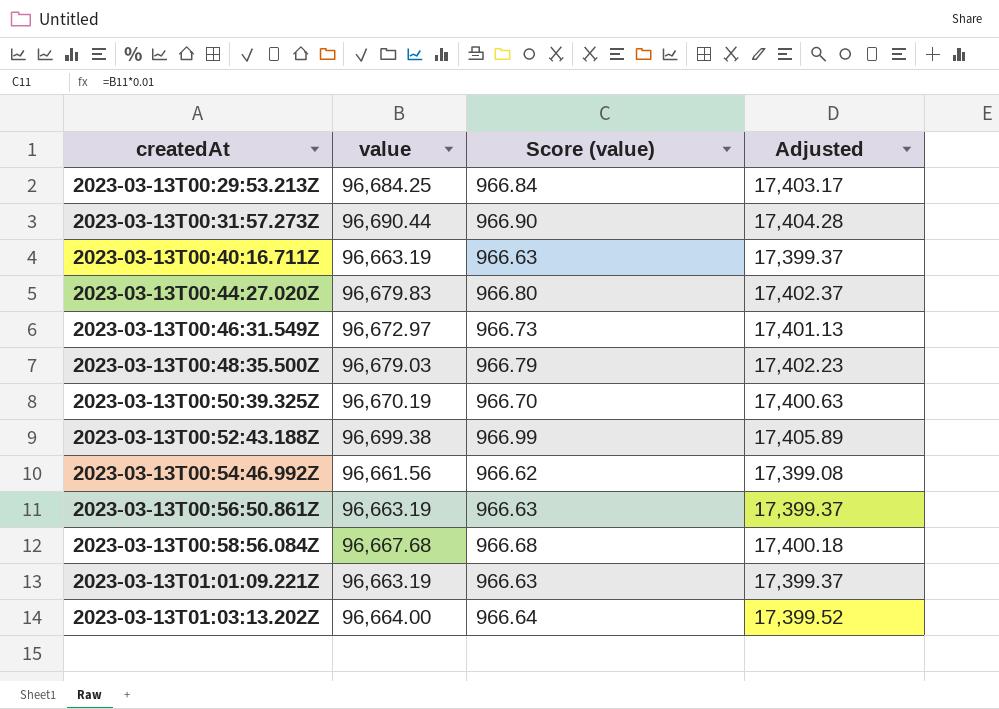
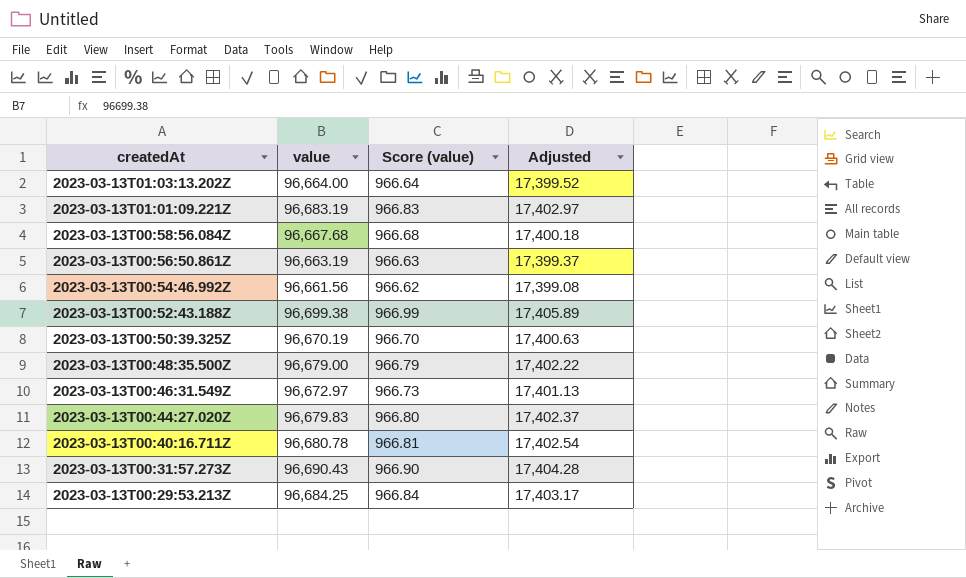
row order: createdAt ascending -> createdAt descending
2023-03-13T01:01:09.221Z | value: 96,663.19 -> 96,683.19
2023-03-13T01:01:09.221Z | Score (value): 966.63 -> 966.83
2023-03-13T01:01:09.221Z | Adjusted: 17,399.37 -> 17,402.97
2023-03-13T00:48:35.500Z | value: 96,679.03 -> 96,679.00
2023-03-13T00:48:35.500Z | Adjusted: 17,402.23 -> 17,402.22
2023-03-13T00:40:16.711Z | value: 96,663.19 -> 96,680.78
2023-03-13T00:40:16.711Z | Score (value): 966.63 -> 966.81
2023-03-13T00:40:16.711Z | Adjusted: 17,399.37 -> 17,402.54
2023-03-13T00:31:57.273Z | value: 96,690.44 -> 96,690.43

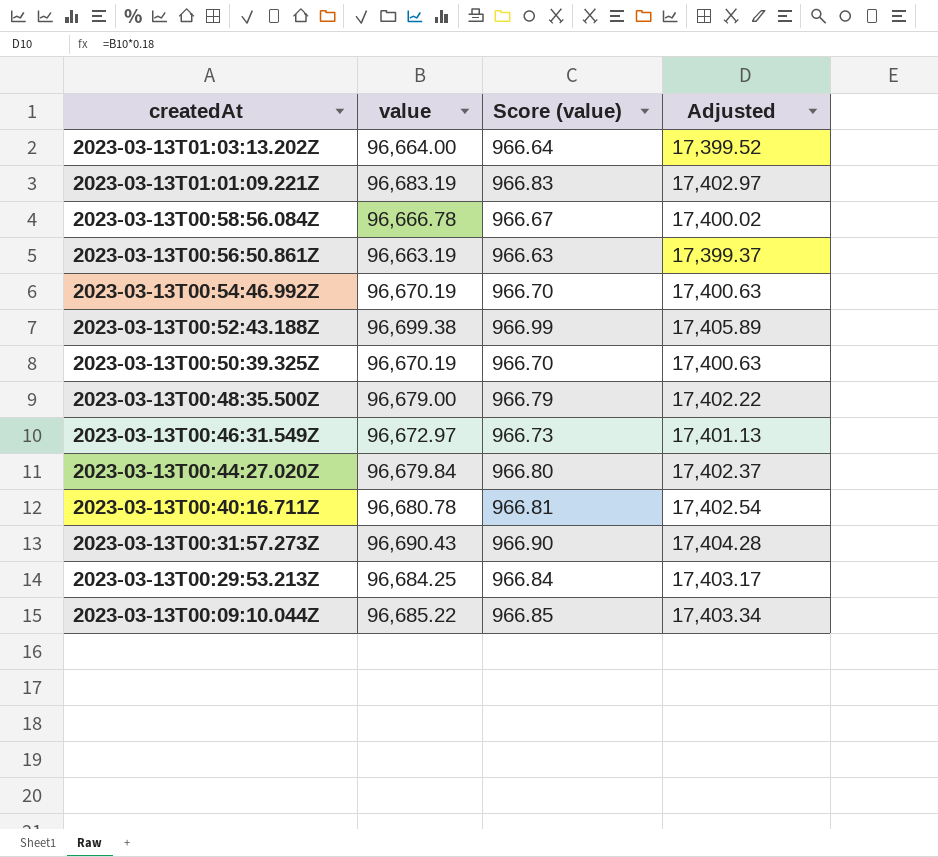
2023-03-13T00:58:56.084Z | value: 96,667.68 -> 96,666.78
2023-03-13T00:58:56.084Z | Score (value): 966.68 -> 966.67
2023-03-13T00:58:56.084Z | Adjusted: 17,400.18 -> 17,400.02
2023-03-13T00:54:46.992Z | value: 96,661.56 -> 96,670.19
2023-03-13T00:54:46.992Z | Score (value): 966.62 -> 966.70
2023-03-13T00:54:46.992Z | Adjusted: 17,399.08 -> 17,400.63
2023-03-13T00:44:27.020Z | value: 96,679.83 -> 96,679.84
row 2023-03-13T00:09:10.044Z: none -> 96,685.22 | 966.85 | 17,403.34

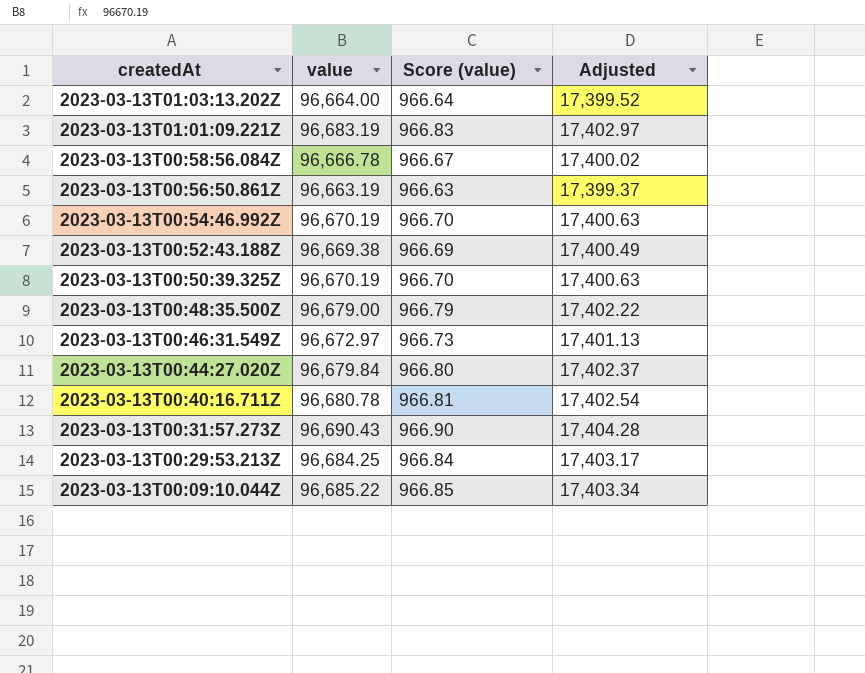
2023-03-13T00:52:43.188Z | value: 96,699.38 -> 96,669.38
2023-03-13T00:52:43.188Z | Score (value): 966.99 -> 966.69
2023-03-13T00:52:43.188Z | Adjusted: 17,405.89 -> 17,400.49

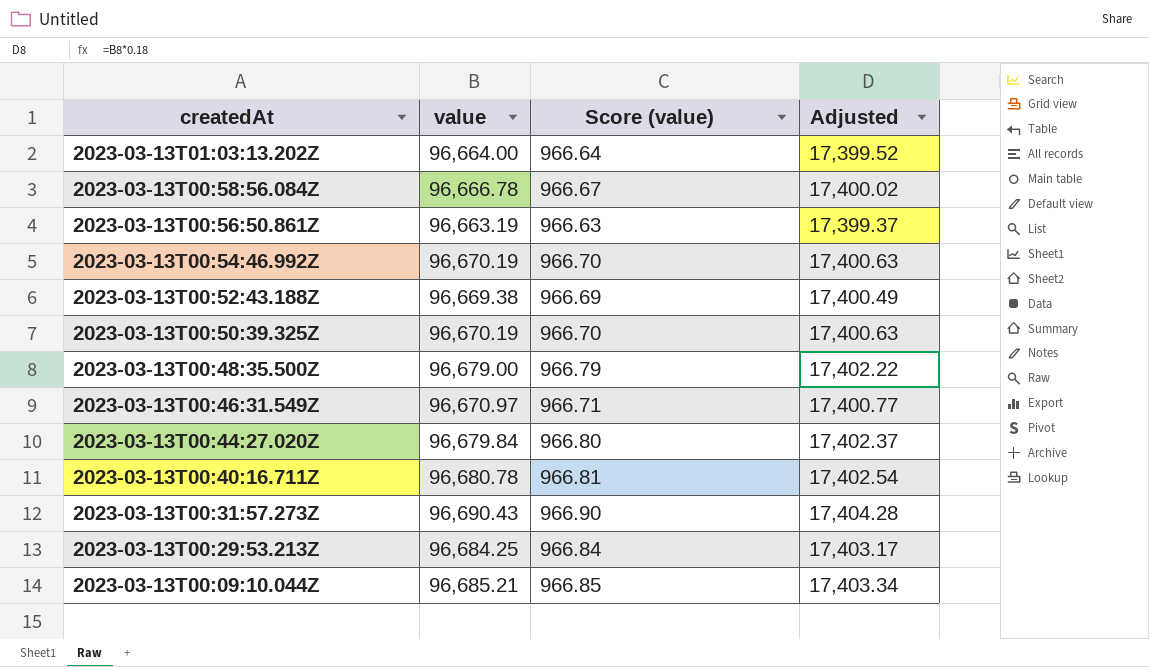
row 2023-03-13T01:01:09.221Z: 96,683.19 | 966.83 | 17,402.97 -> none
2023-03-13T00:46:31.549Z | value: 96,672.97 -> 96,670.97
2023-03-13T00:46:31.549Z | Score (value): 966.73 -> 966.71
2023-03-13T00:46:31.549Z | Adjusted: 17,401.13 -> 17,400.77
2023-03-13T00:09:10.044Z | value: 96,685.22 -> 96,685.21

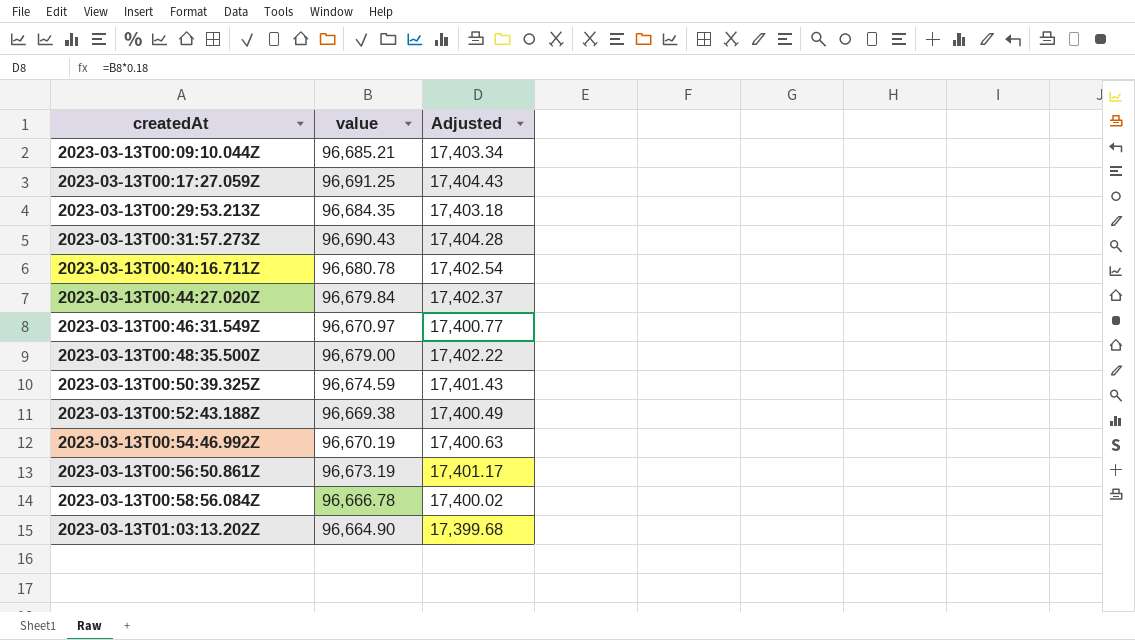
row order: createdAt descending -> createdAt ascending
column Score (value) | formula: [value] * 0.01 -> none
row 2023-03-13T00:17:27.059Z: none -> 96,691.25 | 17,404.43
2023-03-13T00:29:53.213Z | value: 96,684.25 -> 96,684.35
2023-03-13T00:29:53.213Z | Adjusted: 17,403.17 -> 17,403.18
2023-03-13T00:50:39.325Z | value: 96,670.19 -> 96,674.59
2023-03-13T00:50:39.325Z | Adjusted: 17,400.63 -> 17,401.43
2023-03-13T00:56:50.861Z | value: 96,663.19 -> 96,673.19
2023-03-13T00:56:50.861Z | Adjusted: 17,399.37 -> 17,401.17
2023-03-13T01:03:13.202Z | value: 96,664.00 -> 96,664.90
2023-03-13T01:03:13.202Z | Adjusted: 17,399.52 -> 17,399.68

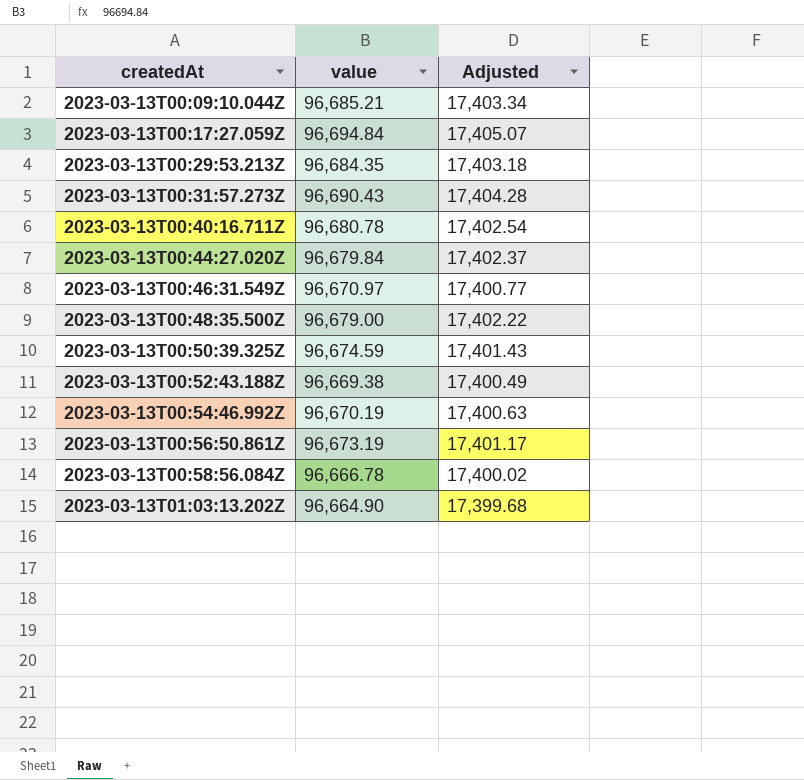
2023-03-13T00:17:27.059Z | value: 96,691.25 -> 96,694.84
2023-03-13T00:17:27.059Z | Adjusted: 17,404.43 -> 17,405.07

